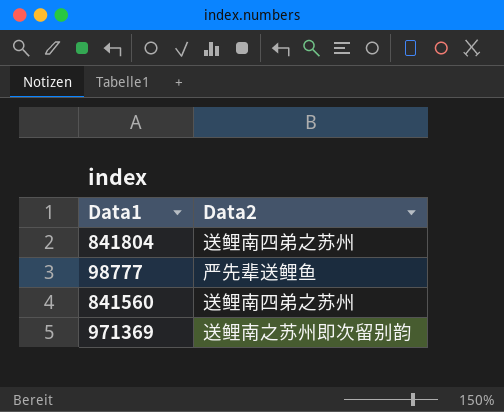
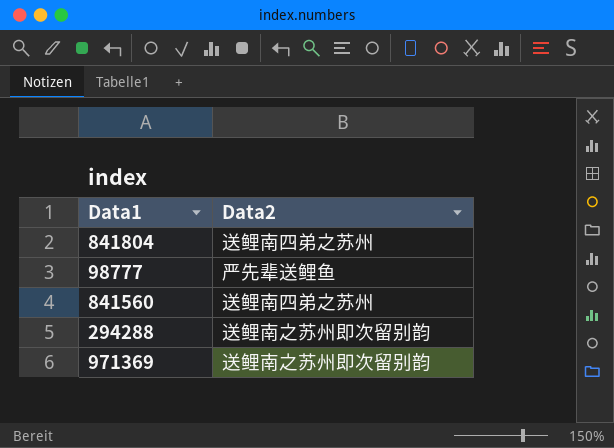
row 294288: none -> 送鲤南之苏州即次留别韵

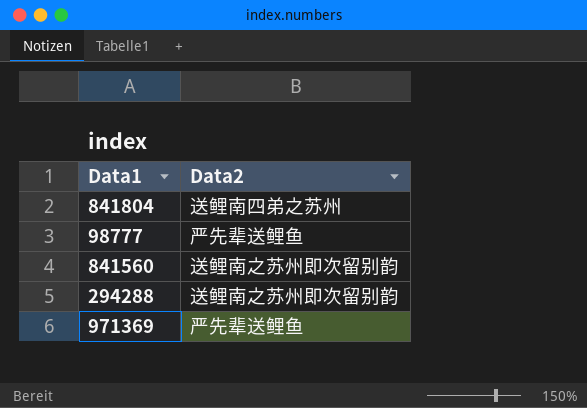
841560 | Data2: 送鲤南四弟之苏州 -> 送鲤南之苏州即次留别韵
971369 | Data2: 送鲤南之苏州即次留别韵 -> 严先辈送鲤鱼

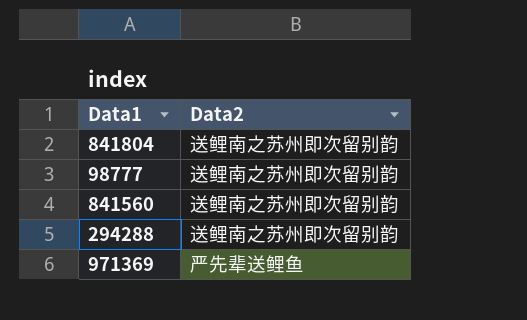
841804 | Data2: 送鲤南四弟之苏州 -> 送鲤南之苏州即次留别韵
98777 | Data2: 严先辈送鲤鱼 -> 送鲤南之苏州即次留别韵

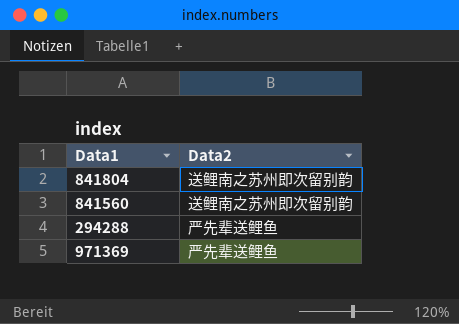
row 98777: 送鲤南之苏州即次留别韵 -> none
294288 | Data2: 送鲤南之苏州即次留别韵 -> 严先辈送鲤鱼

